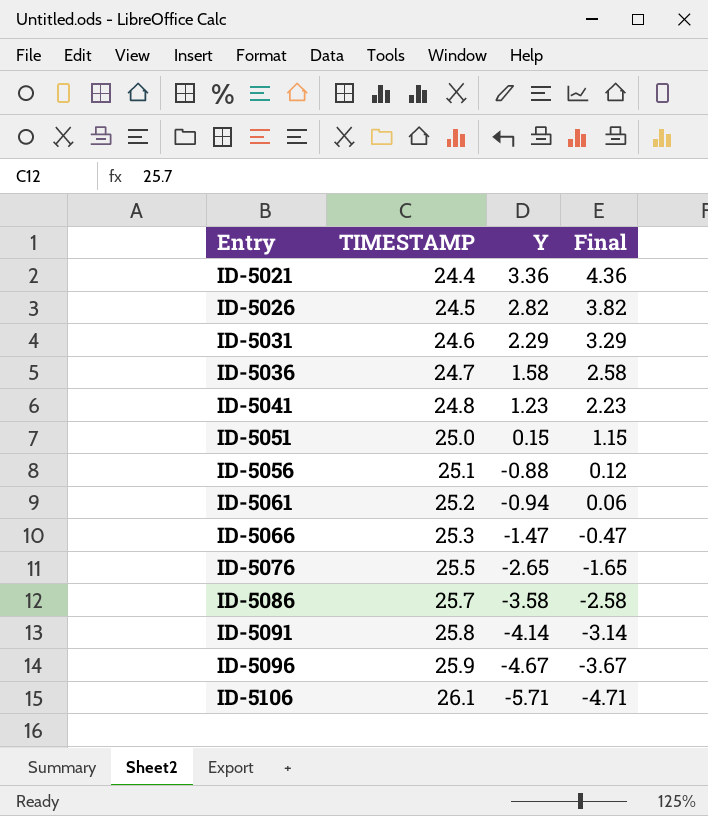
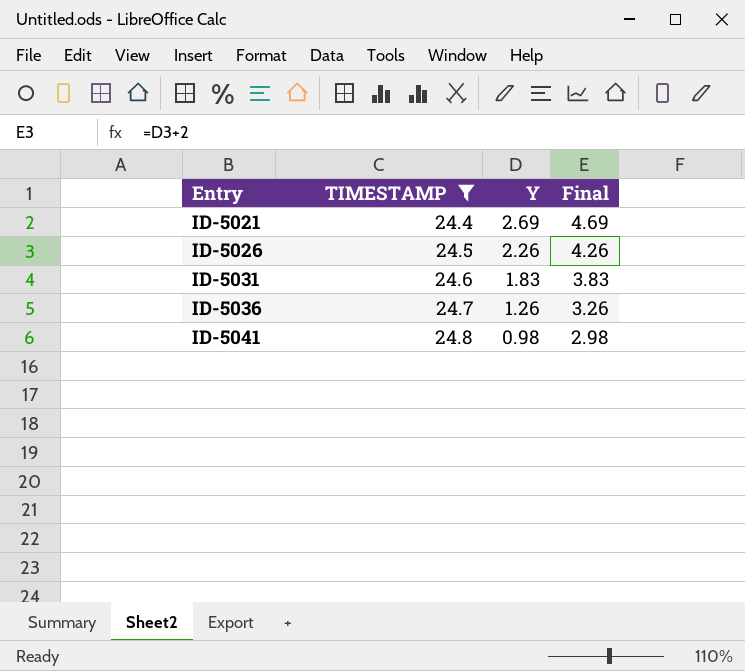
filter: none -> TIMESTAMP <= 24.8
column Final | formula: [Y] + 1 -> [Y] + 2
ID-5021 | Y: 3.36 -> 2.69
ID-5026 | Y: 2.82 -> 2.26
ID-5031 | Y: 2.29 -> 1.83
ID-5036 | Y: 1.58 -> 1.26
ID-5041 | Y: 1.23 -> 0.98

